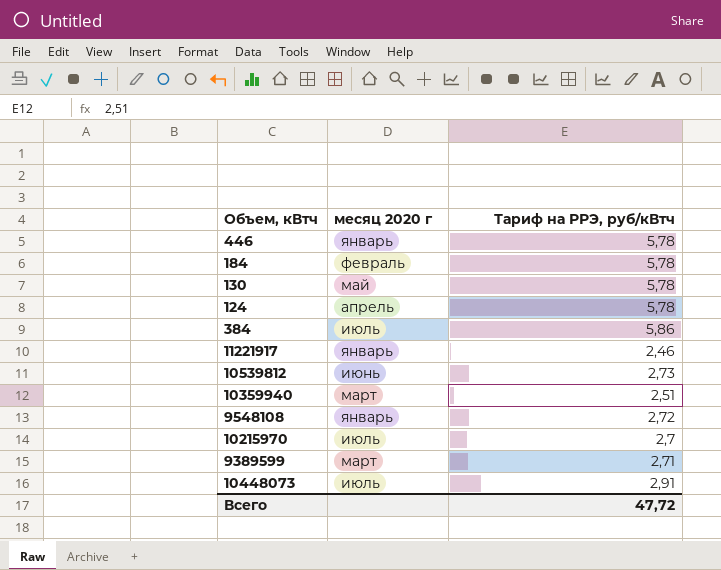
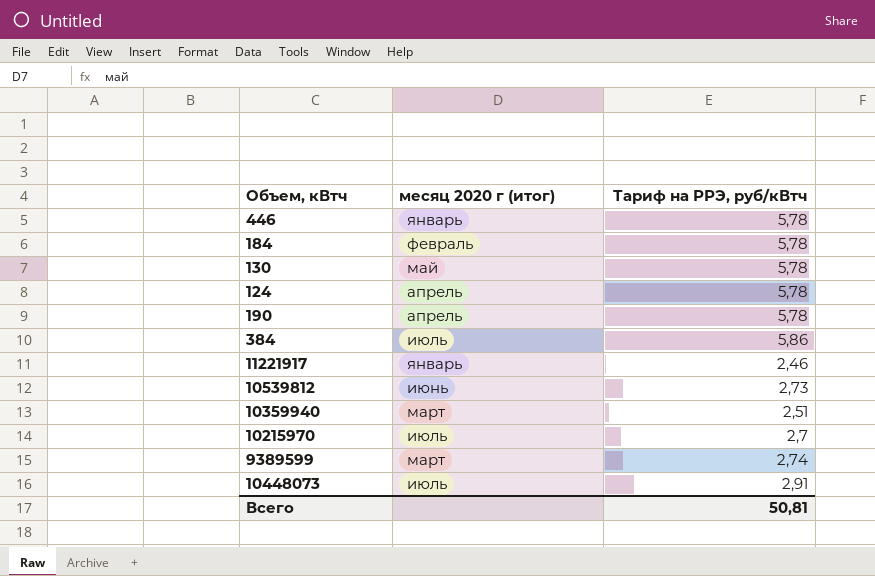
column name: месяц 2020 г -> месяц 2020 г (итог)
row 9548108: январь | 2,72 -> none
row 190: none -> апрель | 5,78
9389599 | Тариф на РРЭ, руб/кВтч: 2,71 -> 2,74
Всего | Тариф на РРЭ, руб/кВтч: 47,72 -> 50,81

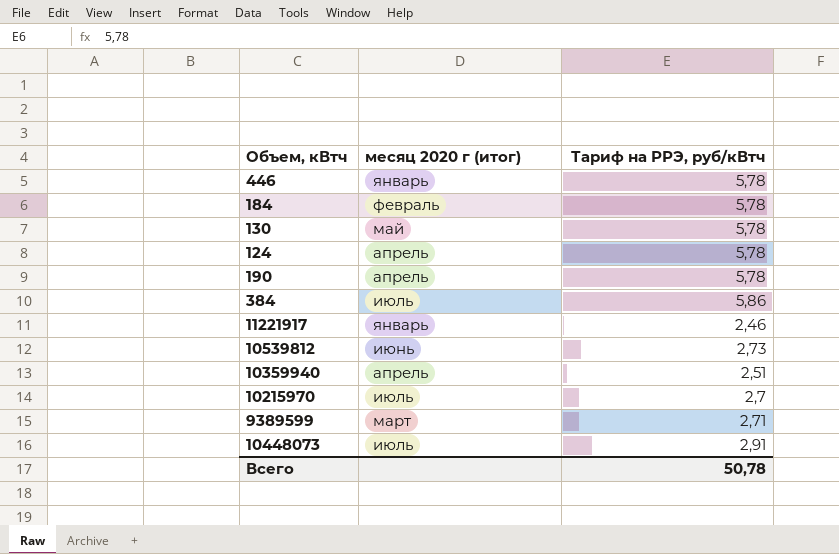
10359940 | месяц 2020 г (итог): март -> апрель
9389599 | Тариф на РРЭ, руб/кВтч: 2,74 -> 2,71
Всего | Тариф на РРЭ, руб/кВтч: 50,81 -> 50,78

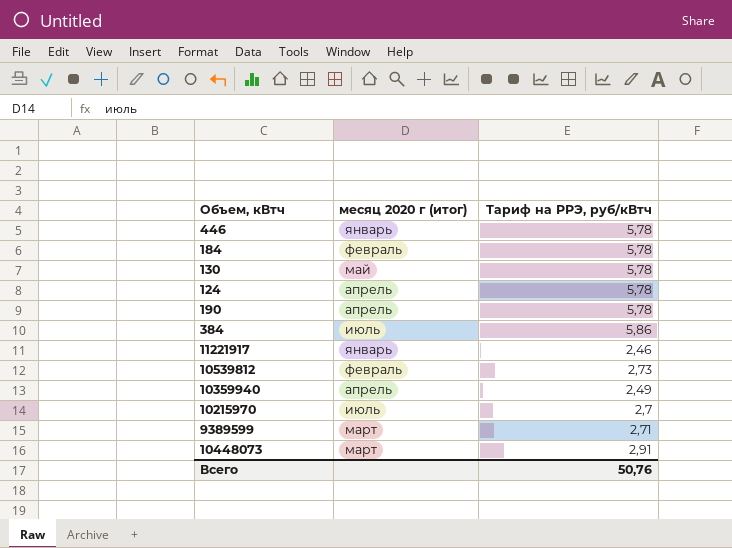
10539812 | месяц 2020 г (итог): июнь -> февраль
10359940 | Тариф на РРЭ, руб/кВтч: 2,51 -> 2,49
10448073 | месяц 2020 г (итог): июль -> март
Всего | Тариф на РРЭ, руб/кВтч: 50,78 -> 50,76

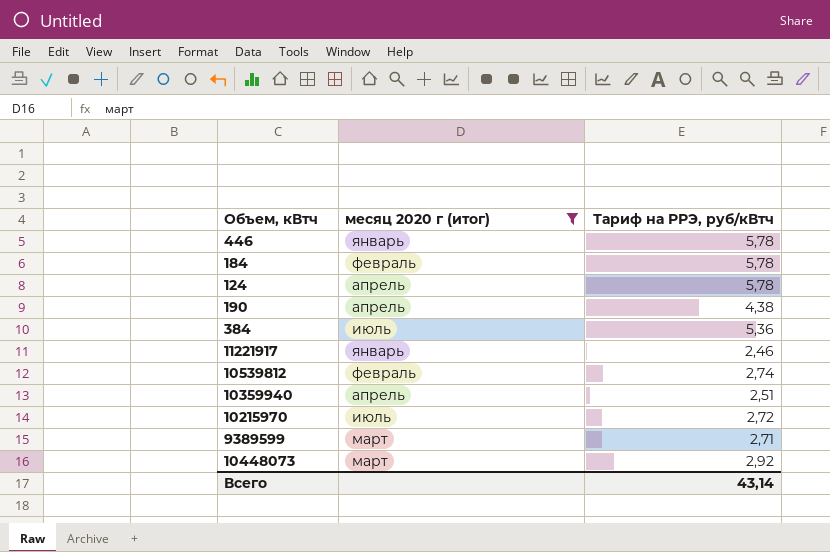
filter: none -> месяц 2020 г (итог) != май
190 | Тариф на РРЭ, руб/кВтч: 5,78 -> 4,38
384 | Тариф на РРЭ, руб/кВтч: 5,86 -> 5,36
10539812 | Тариф на РРЭ, руб/кВтч: 2,73 -> 2,74
10359940 | Тариф на РРЭ, руб/кВтч: 2,49 -> 2,51
10215970 | Тариф на РРЭ, руб/кВтч: 2,7 -> 2,72
10448073 | Тариф на РРЭ, руб/кВтч: 2,91 -> 2,92
Всего | Тариф на РРЭ, руб/кВтч: 50,76 -> 43,14

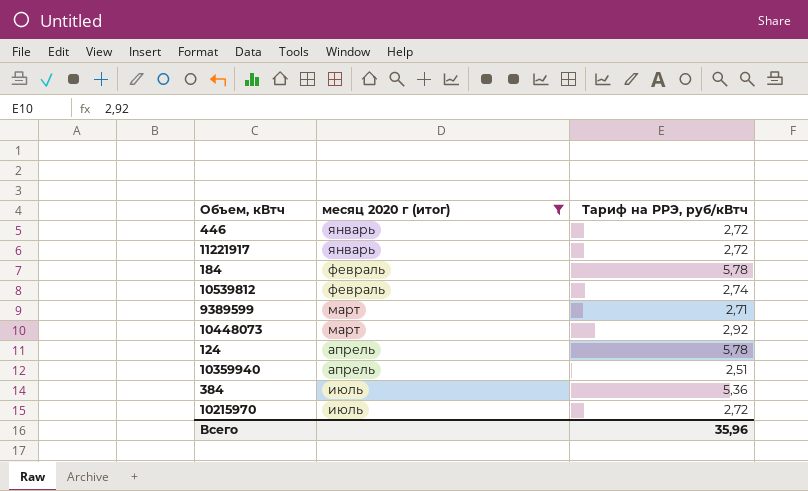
row order: none -> месяц 2020 г (итог) ascending
row 190: апрель | 4,38 -> none
446 | Тариф на РРЭ, руб/кВтч: 5,78 -> 2,72
11221917 | Тариф на РРЭ, руб/кВтч: 2,46 -> 2,72
Всего | Тариф на РРЭ, руб/кВтч: 43,14 -> 35,96

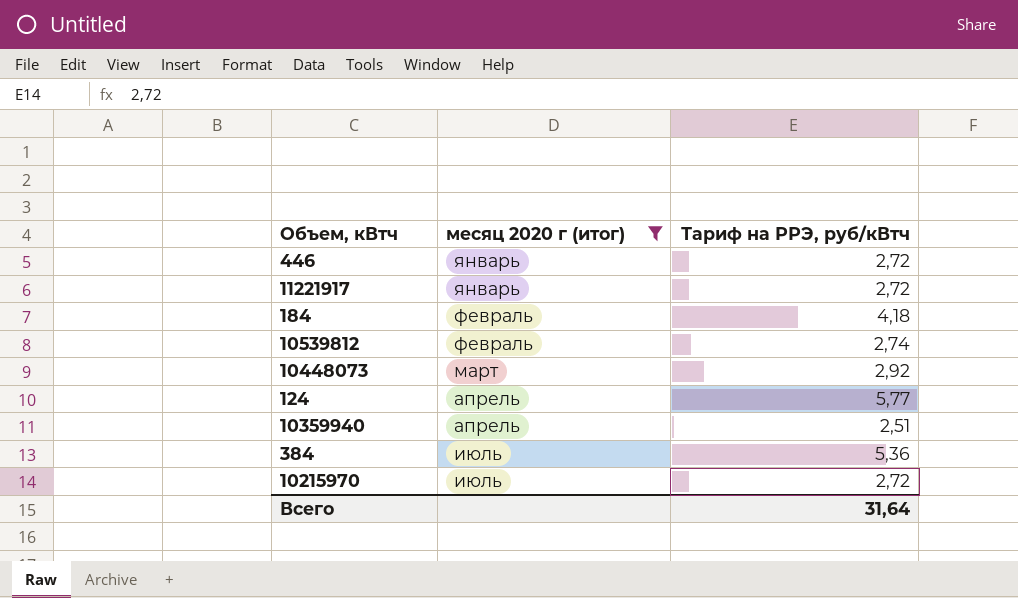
row 9389599: март | 2,71 -> none
184 | Тариф на РРЭ, руб/кВтч: 5,78 -> 4,18
124 | Тариф на РРЭ, руб/кВтч: 5,78 -> 5,77
Всего | Тариф на РРЭ, руб/кВтч: 35,96 -> 31,64

